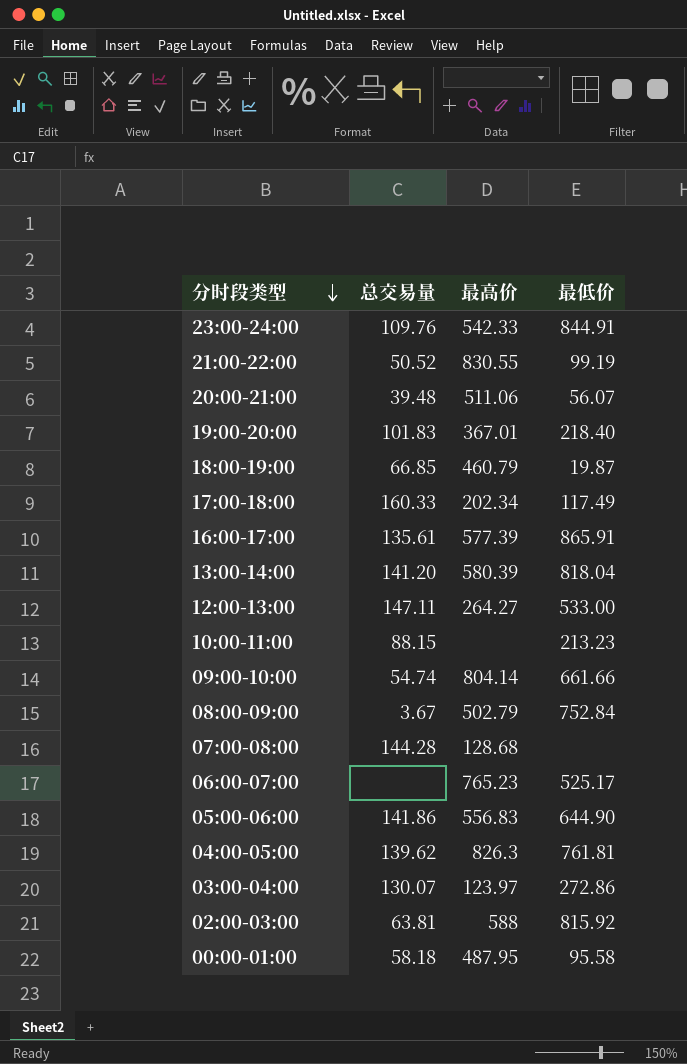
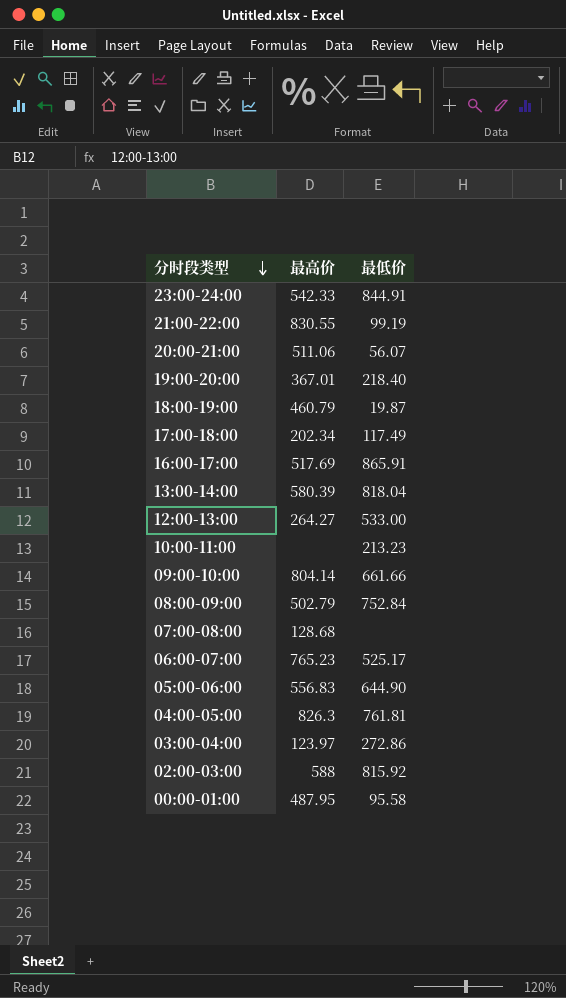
column 总交易量 | position: 2 -> none
16:00-17:00 | 最高价: 577.39 -> 517.69

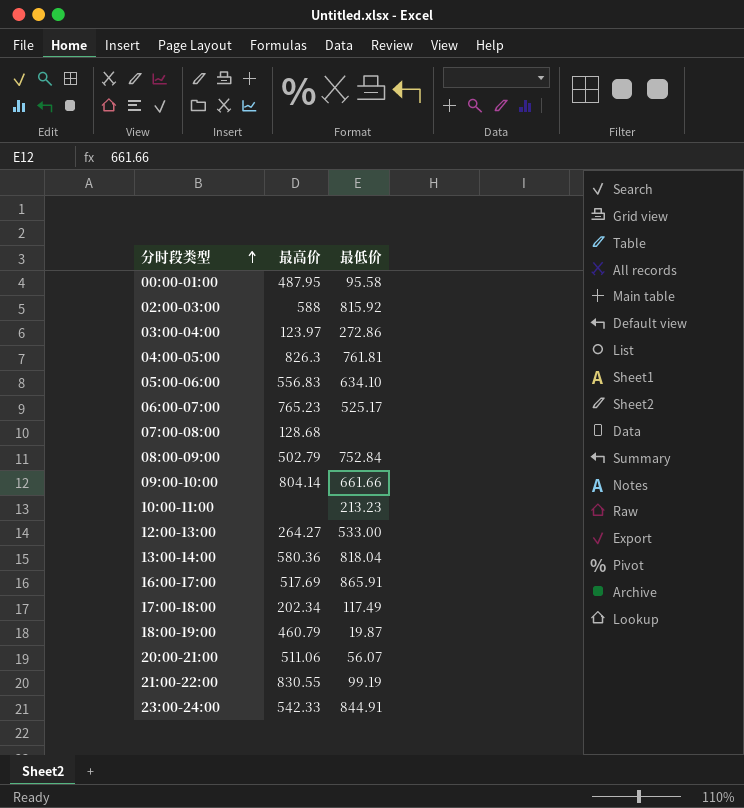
row order: 分时段类型 descending -> 分时段类型 ascending
row 19:00-20:00: 367.01 | 218.40 -> none
05:00-06:00 | 最低价: 644.90 -> 634.10
13:00-14:00 | 最高价: 580.39 -> 580.36

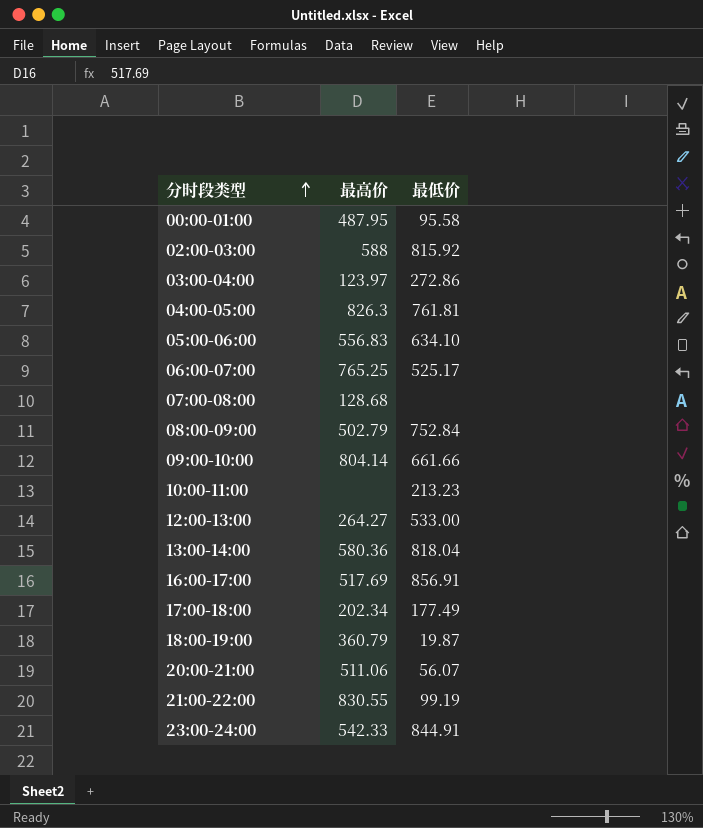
06:00-07:00 | 最高价: 765.23 -> 765.25
16:00-17:00 | 最低价: 865.91 -> 856.91
17:00-18:00 | 最低价: 117.49 -> 177.49
18:00-19:00 | 最高价: 460.79 -> 360.79

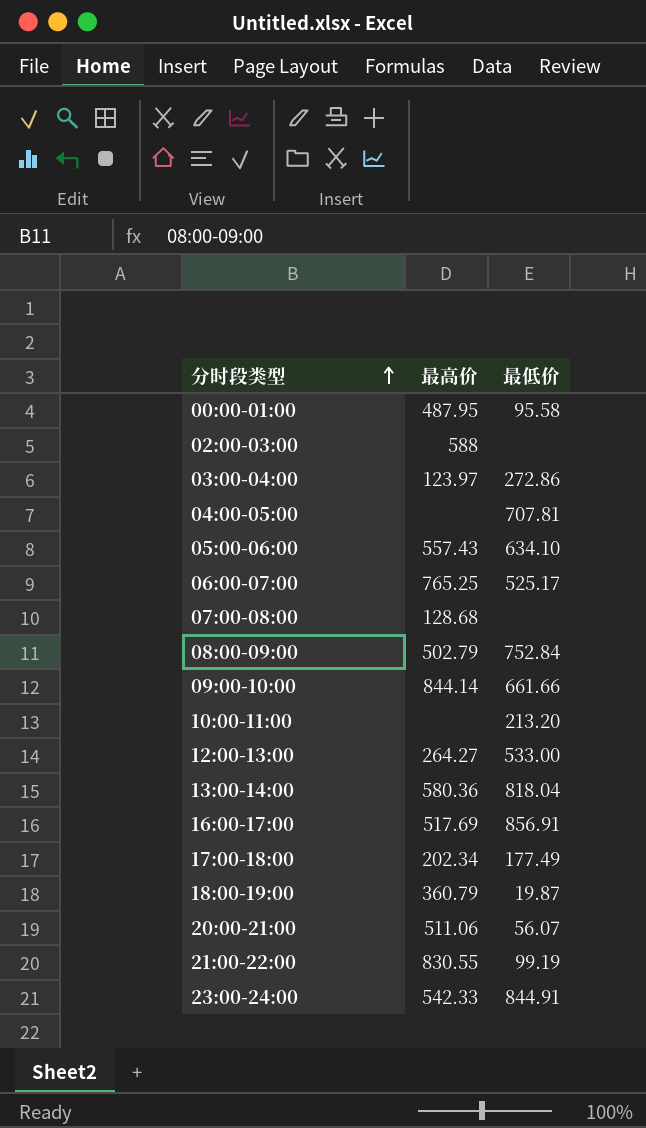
02:00-03:00 | 最低价: 815.92 -> none
04:00-05:00 | 最高价: 826.3 -> none
04:00-05:00 | 最低价: 761.81 -> 707.81
05:00-06:00 | 最高价: 556.83 -> 557.43
09:00-10:00 | 最高价: 804.14 -> 844.14
10:00-11:00 | 最低价: 213.23 -> 213.20

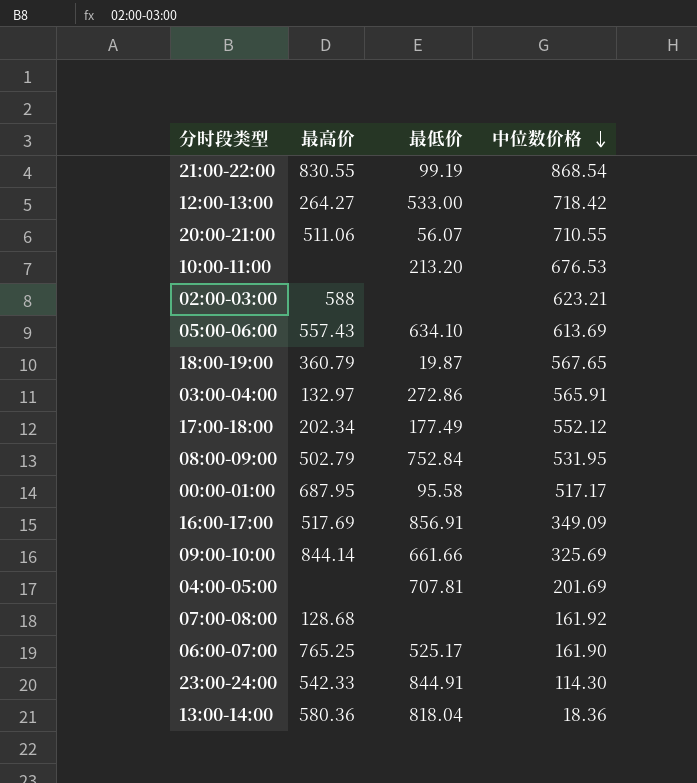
row order: 分时段类型 ascending -> 中位数价格 descending
column 中位数价格 | position: none -> 4
03:00-04:00 | 最高价: 123.97 -> 132.97
00:00-01:00 | 最高价: 487.95 -> 687.95

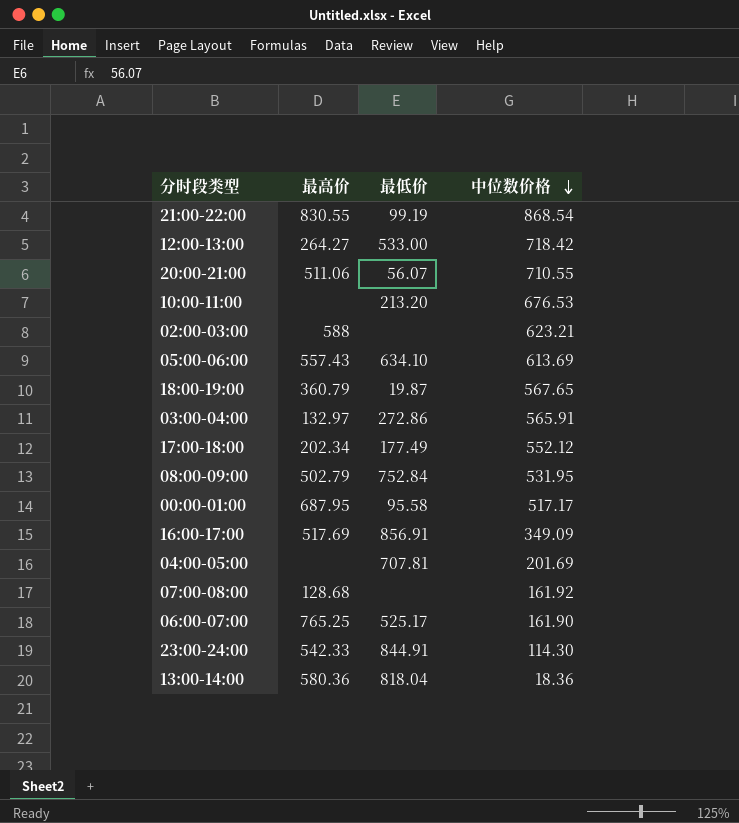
row 09:00-10:00: 844.14 | 661.66 | 325.69 -> none

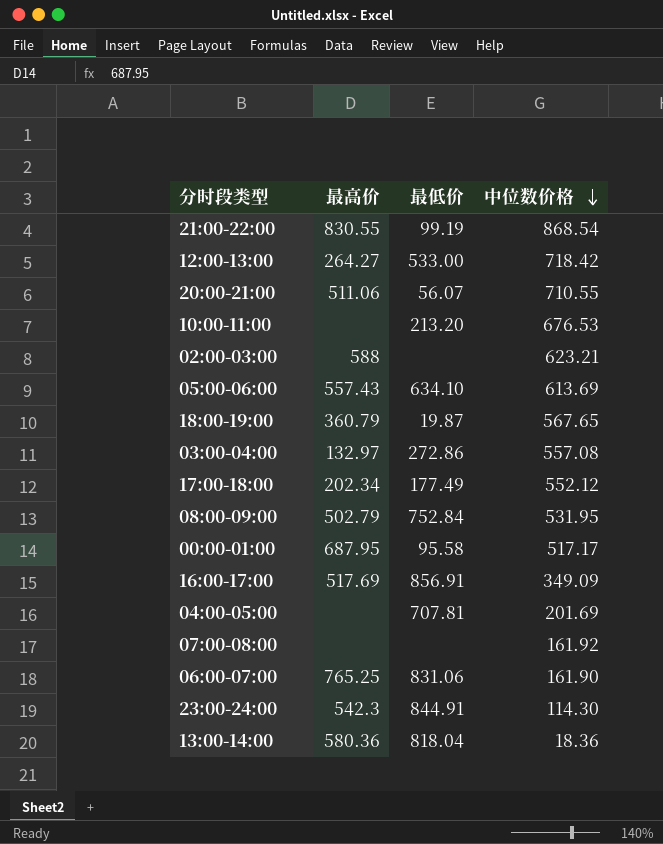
03:00-04:00 | 中位数价格: 565.91 -> 557.08
07:00-08:00 | 最高价: 128.68 -> none
06:00-07:00 | 最低价: 525.17 -> 831.06
23:00-24:00 | 最高价: 542.33 -> 542.3

